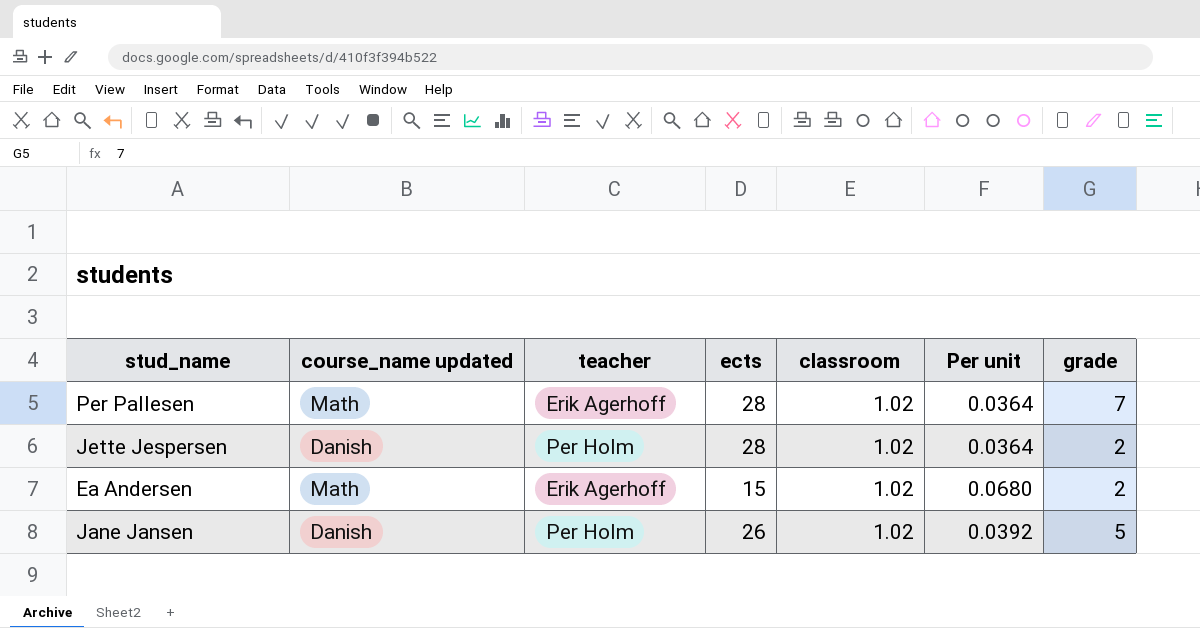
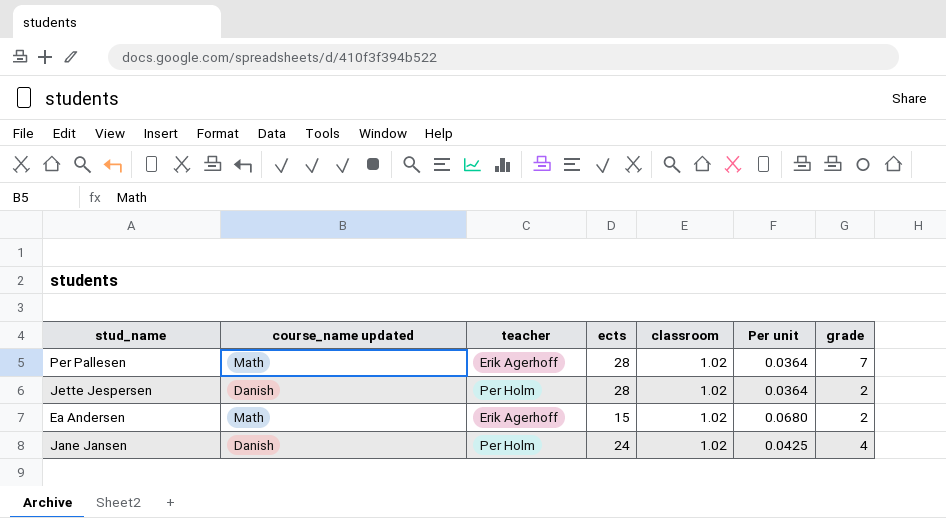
Jane Jansen | ects: 26 -> 24
Jane Jansen | Per unit: 0.0392 -> 0.0425
Jane Jansen | grade: 5 -> 4

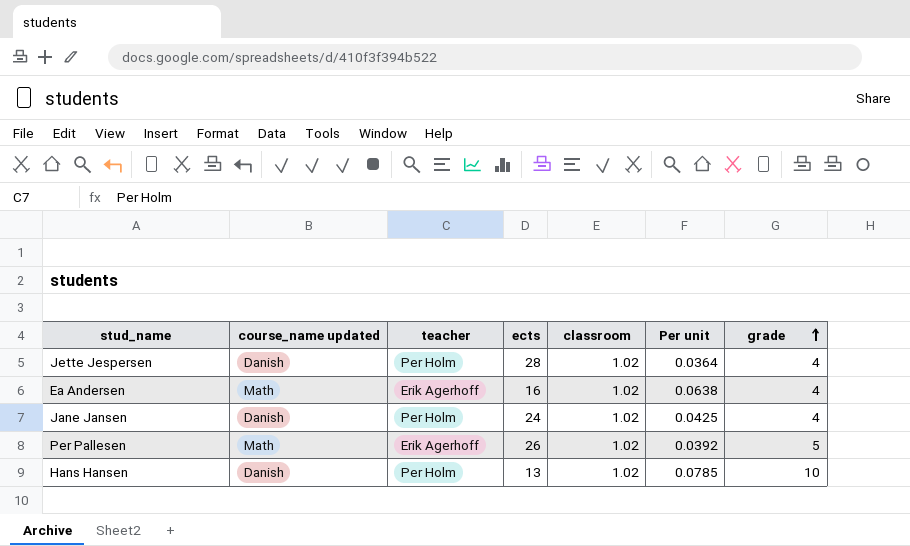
row order: none -> grade ascending
Jette Jespersen | grade: 2 -> 4
Ea Andersen | ects: 15 -> 16
Ea Andersen | Per unit: 0.0680 -> 0.0638
Ea Andersen | grade: 2 -> 4
Per Pallesen | ects: 28 -> 26
Per Pallesen | Per unit: 0.0364 -> 0.0392
Per Pallesen | grade: 7 -> 5
row Hans Hansen: none -> Danish | Per Holm | 13 | 1.02 | 0.0785 | 10

